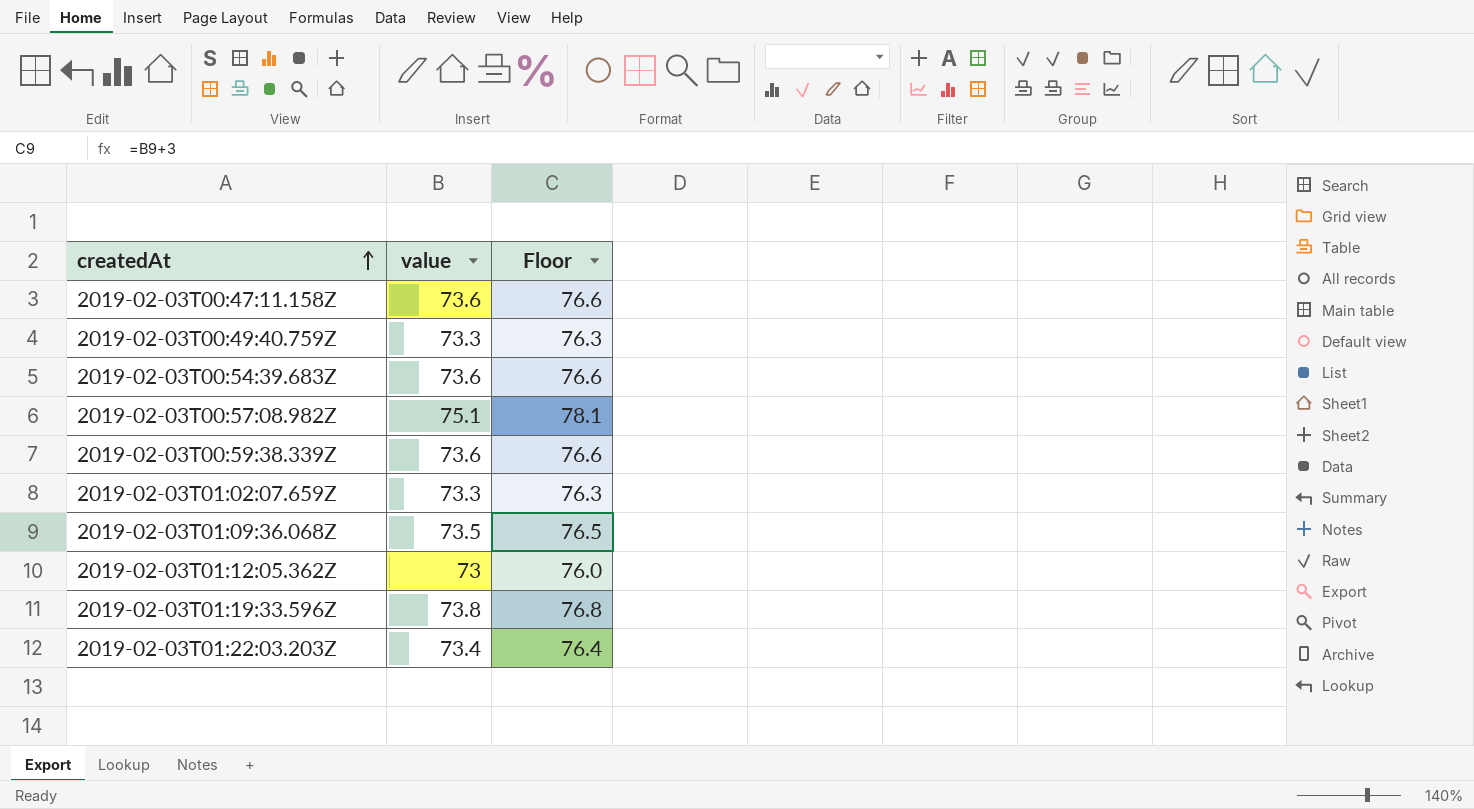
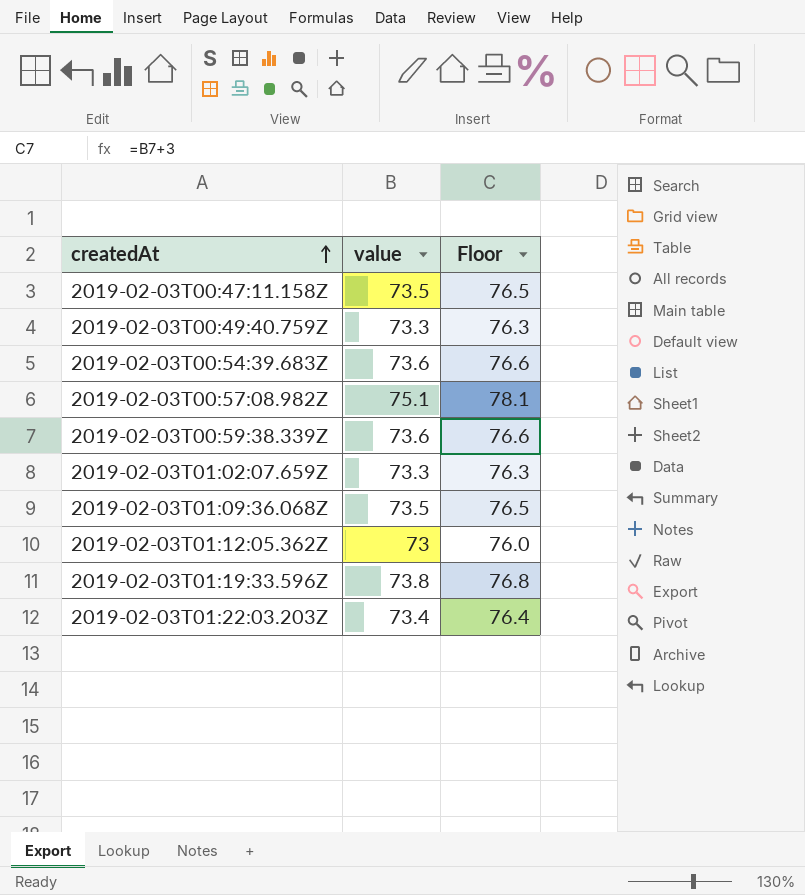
2019-02-03T00:47:11.158Z | value: 73.6 -> 73.5
2019-02-03T00:47:11.158Z | Floor: 76.6 -> 76.5

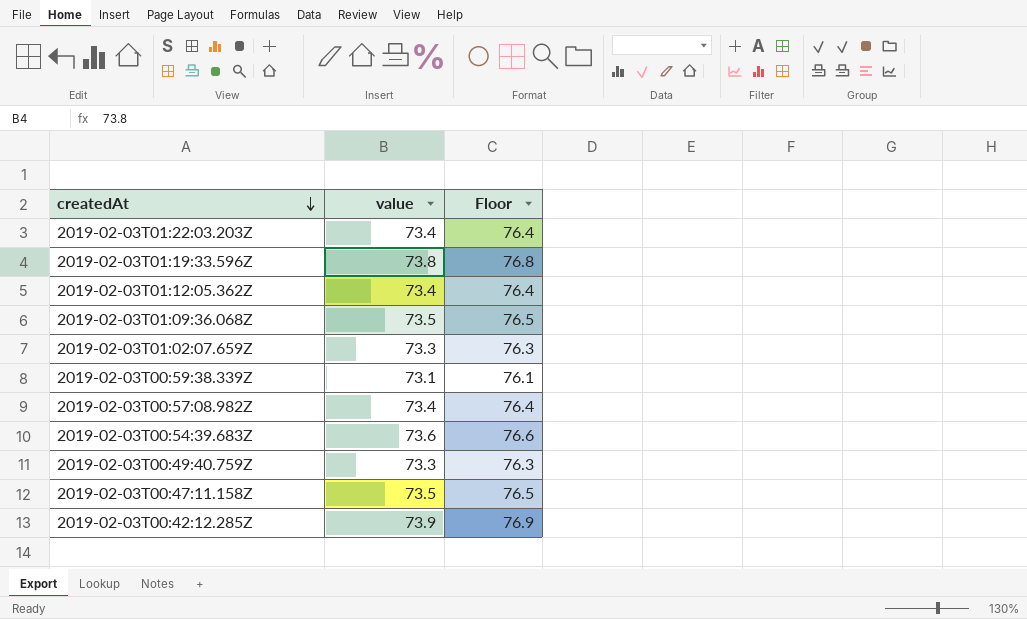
row order: createdAt ascending -> createdAt descending
2019-02-03T01:12:05.362Z | value: 73 -> 73.4
2019-02-03T01:12:05.362Z | Floor: 76.0 -> 76.4
2019-02-03T00:59:38.339Z | value: 73.6 -> 73.1
2019-02-03T00:59:38.339Z | Floor: 76.6 -> 76.1
2019-02-03T00:57:08.982Z | value: 75.1 -> 73.4
2019-02-03T00:57:08.982Z | Floor: 78.1 -> 76.4
row 2019-02-03T00:42:12.285Z: none -> 73.9 | 76.9

